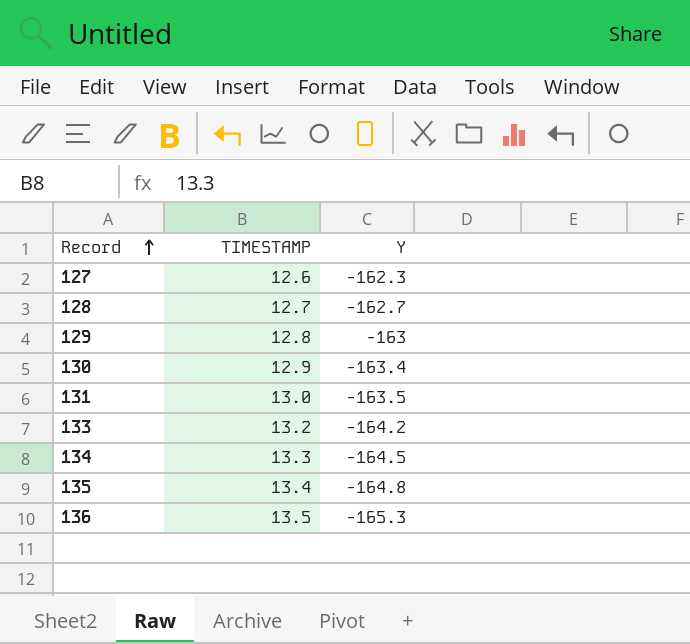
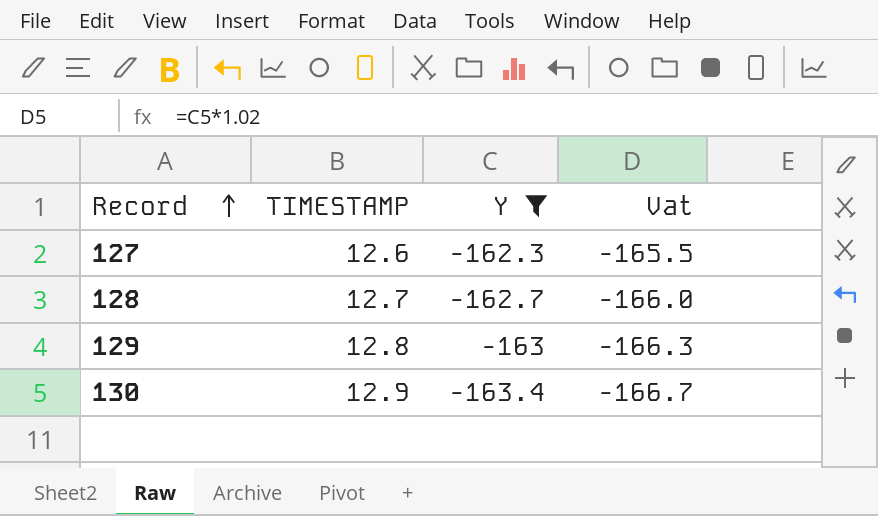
filter: none -> Y >= -163.4
column Vat | formula: none -> [Y] * 1.02

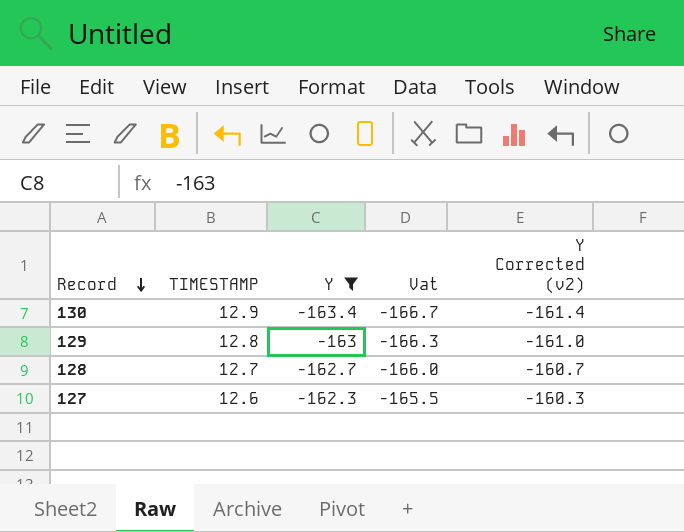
row order: Record ascending -> Record descending
column Y Corrected (v2) | formula: none -> [Y] + 2

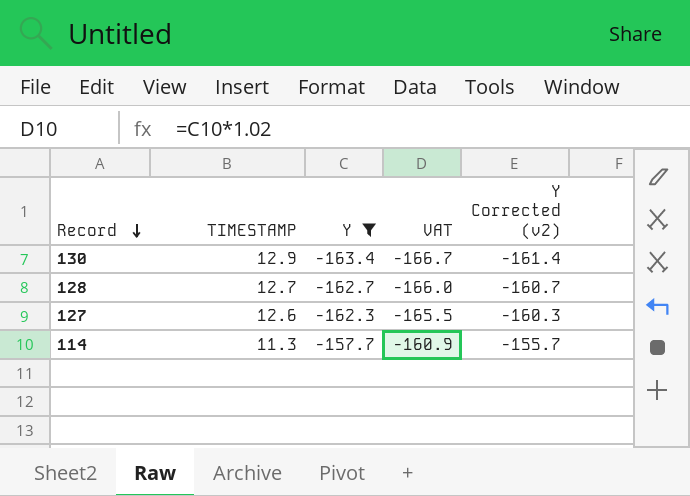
column name: Vat -> VAT
row 129: 12.8 | -163 | -166.3 | -161.0 -> none
row 114: none -> 11.3 | -157.7 | -160.9 | -155.7

